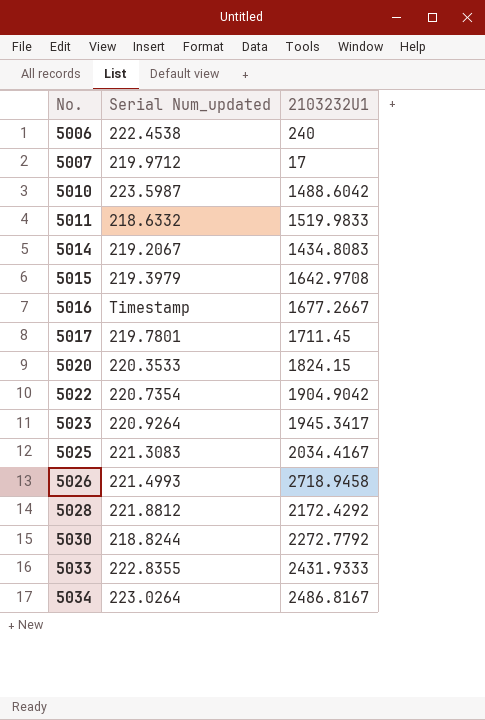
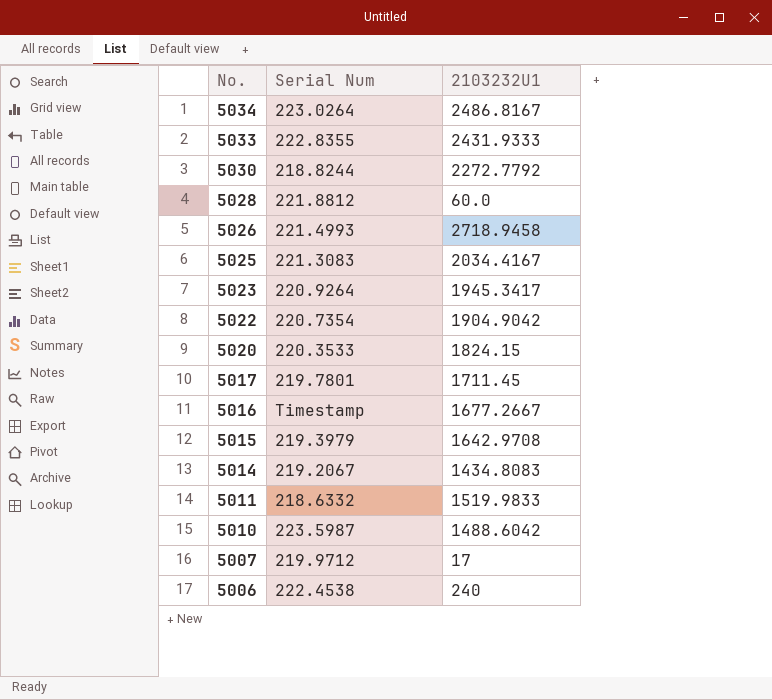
row order: No. ascending -> No. descending
column name: Serial Num_updated -> Serial Num
5028 | 2103232U1: 2172.4292 -> 60.0

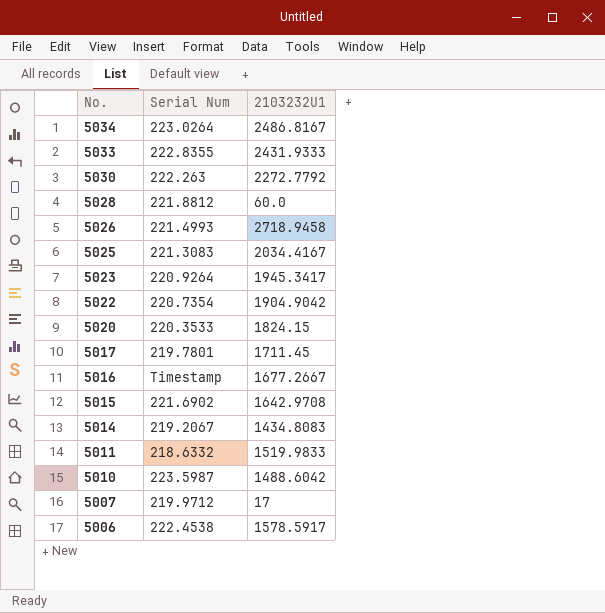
5030 | Serial Num: 218.8244 -> 222.263
5015 | Serial Num: 219.3979 -> 221.6902
5006 | 2103232U1: 240 -> 1578.5917

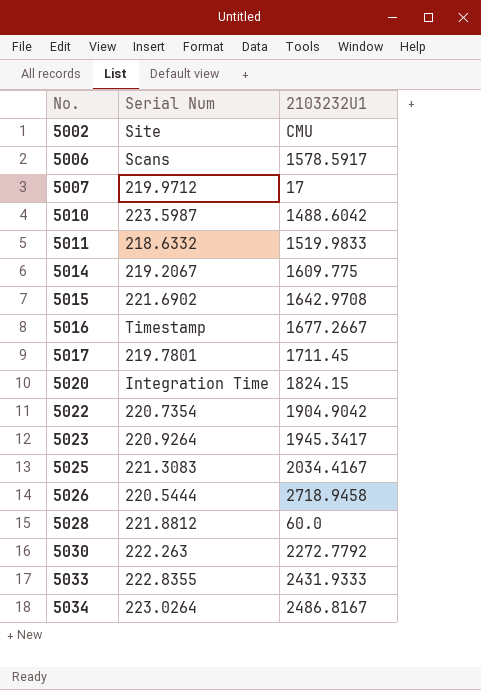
row order: No. descending -> No. ascending
row 5002: none -> Site | CMU
5006 | Serial Num: 222.4538 -> Scans
5014 | 2103232U1: 1434.8083 -> 1609.775
5020 | Serial Num: 220.3533 -> Integration Time
5026 | Serial Num: 221.4993 -> 220.5444

